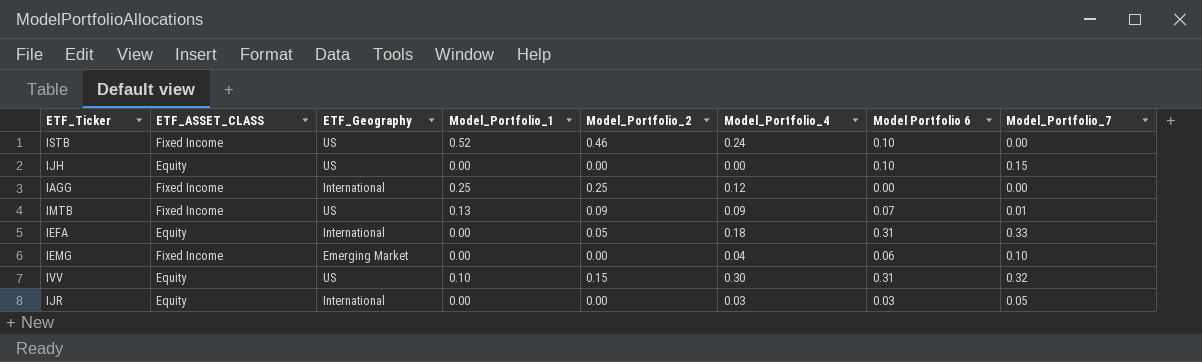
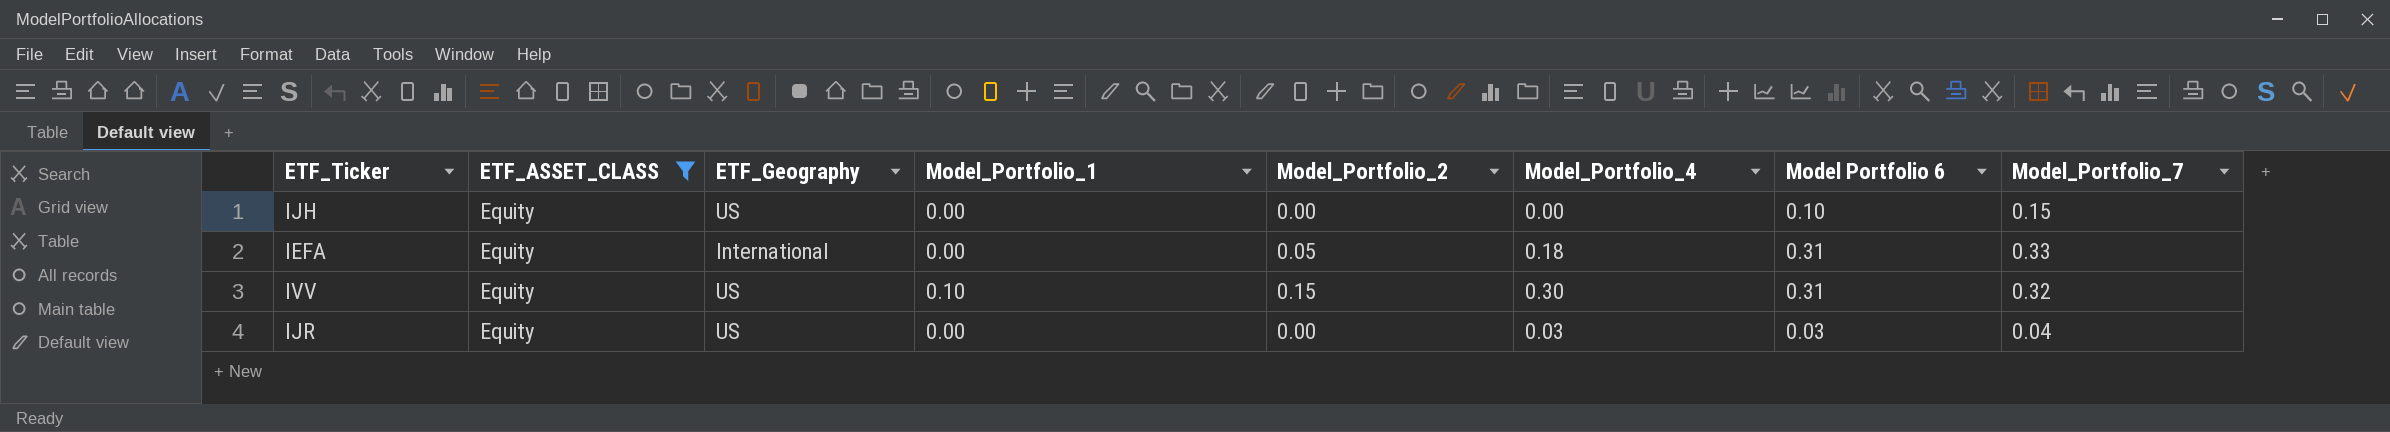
filter: none -> ETF_ASSET_CLASS = Equity
IJR | ETF_Geography: International -> US
IJR | Model_Portfolio_7: 0.05 -> 0.04

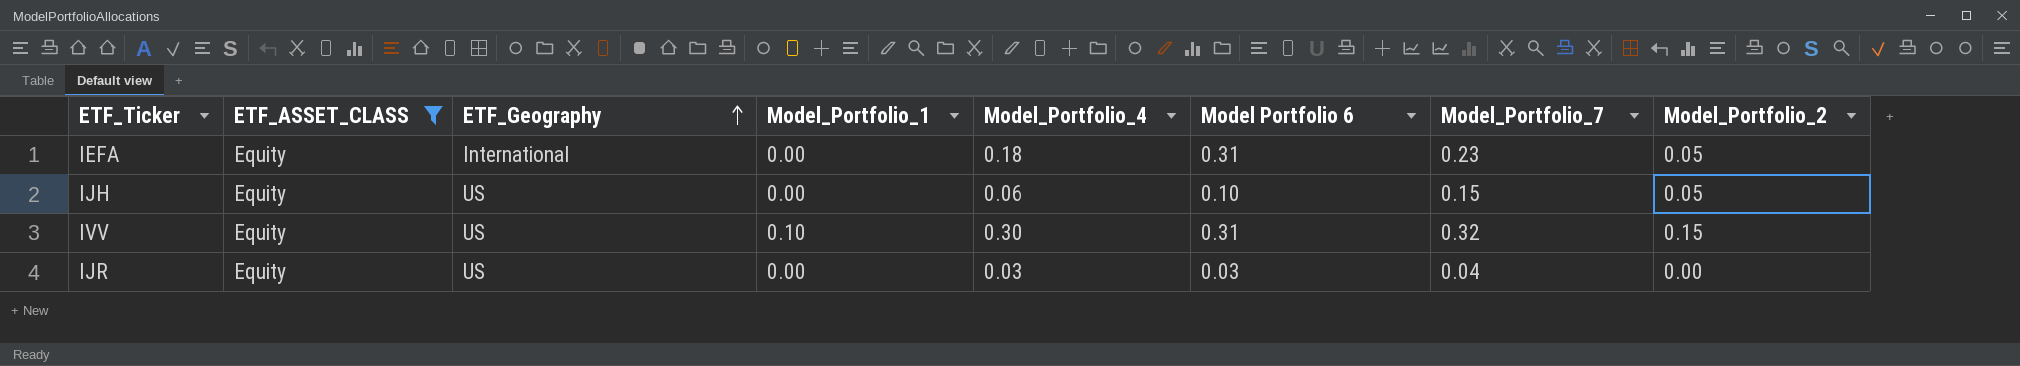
row order: none -> ETF_Geography ascending
column Model_Portfolio_2 | position: 5 -> 8
IEFA | Model_Portfolio_7: 0.33 -> 0.23
IJH | Model_Portfolio_4: 0.00 -> 0.06
IJH | Model_Portfolio_2: 0.00 -> 0.05

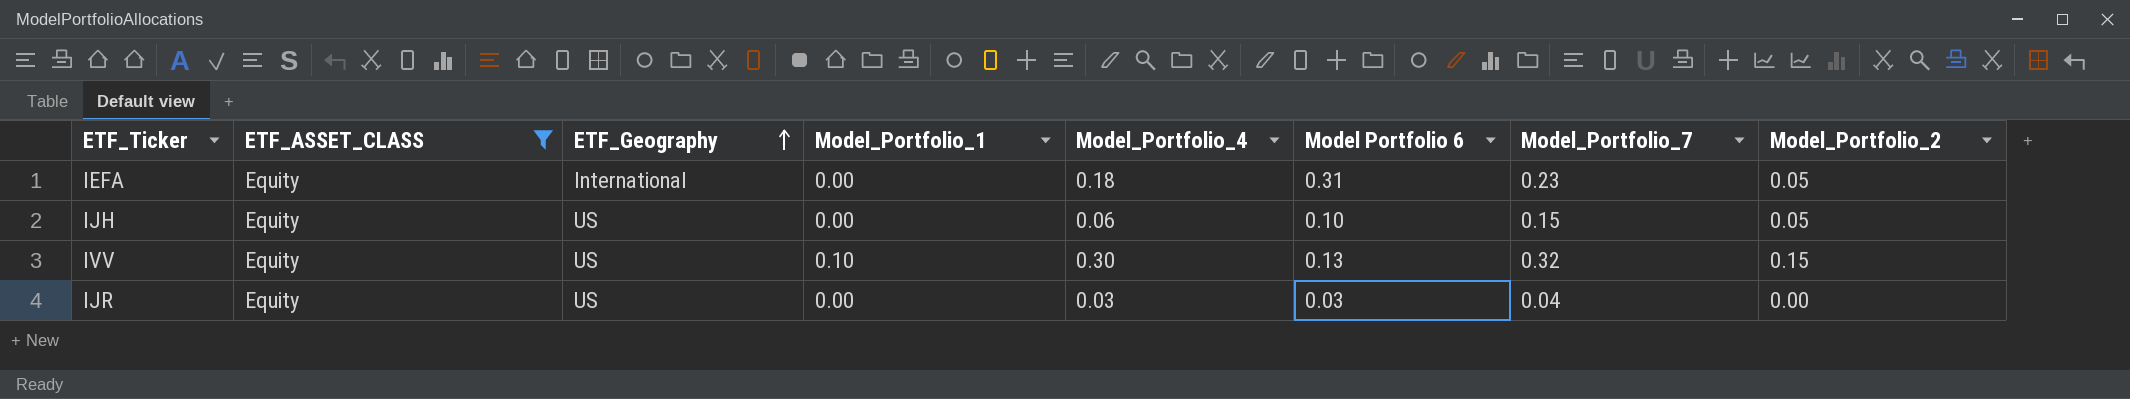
IVV | Model Portfolio 6: 0.31 -> 0.13

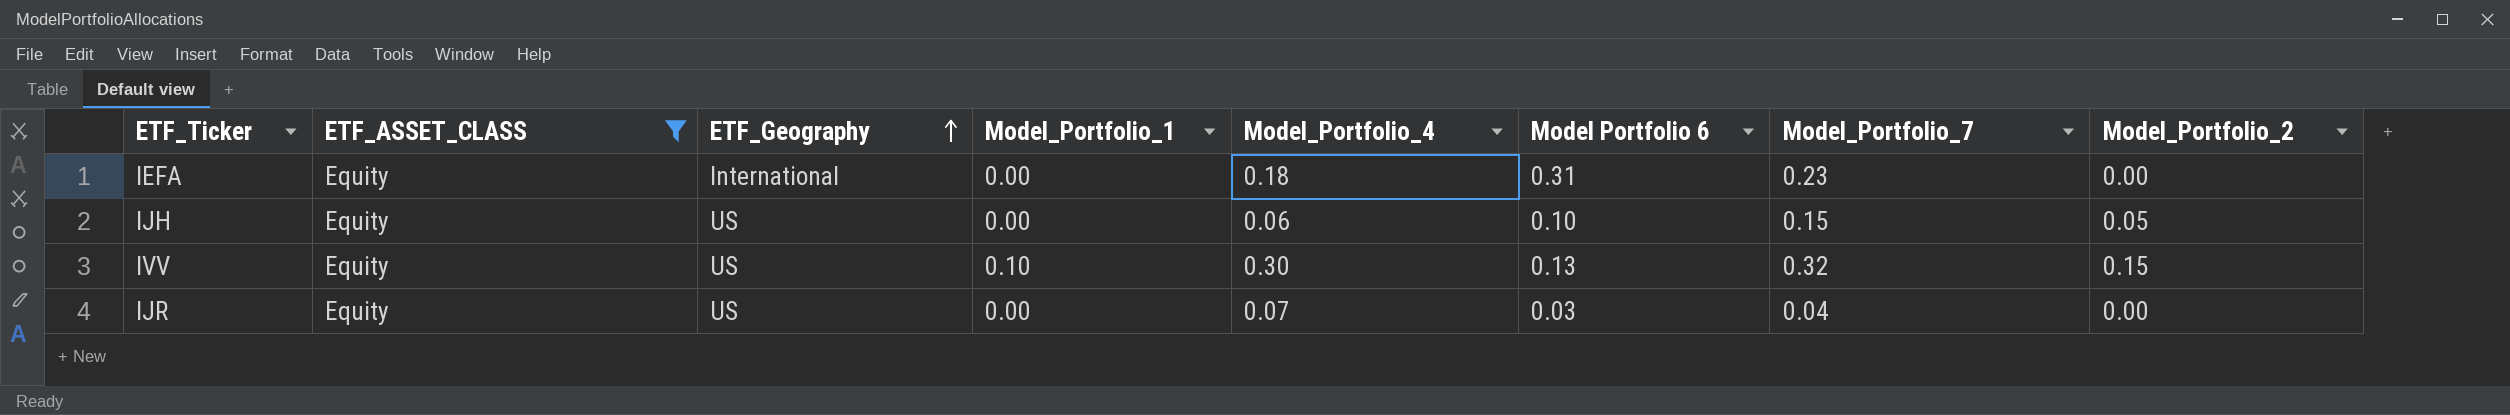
IEFA | Model_Portfolio_2: 0.05 -> 0.00
IJR | Model_Portfolio_4: 0.03 -> 0.07

